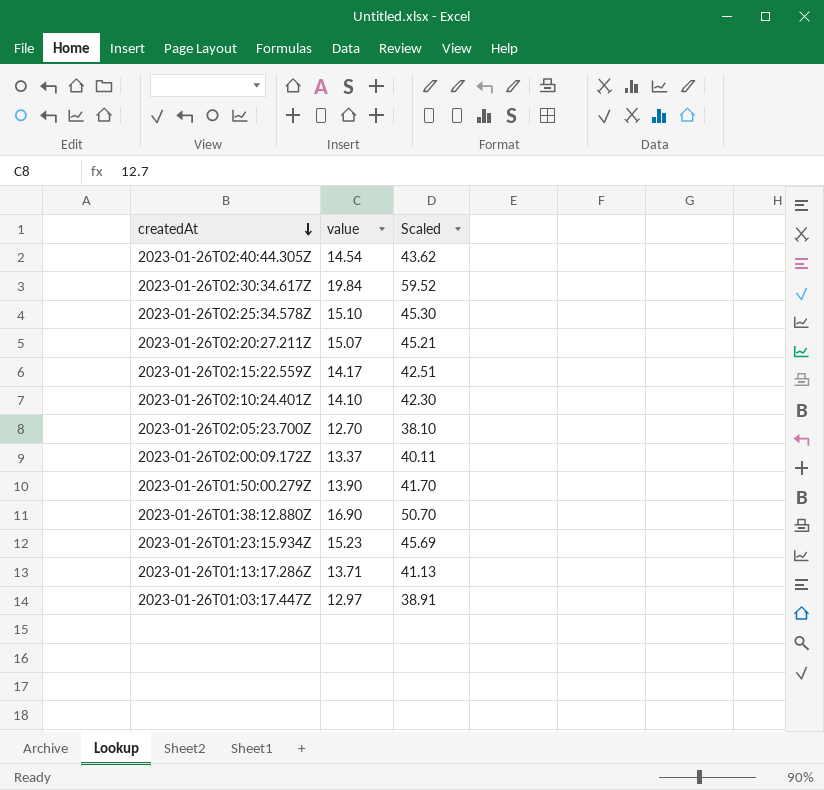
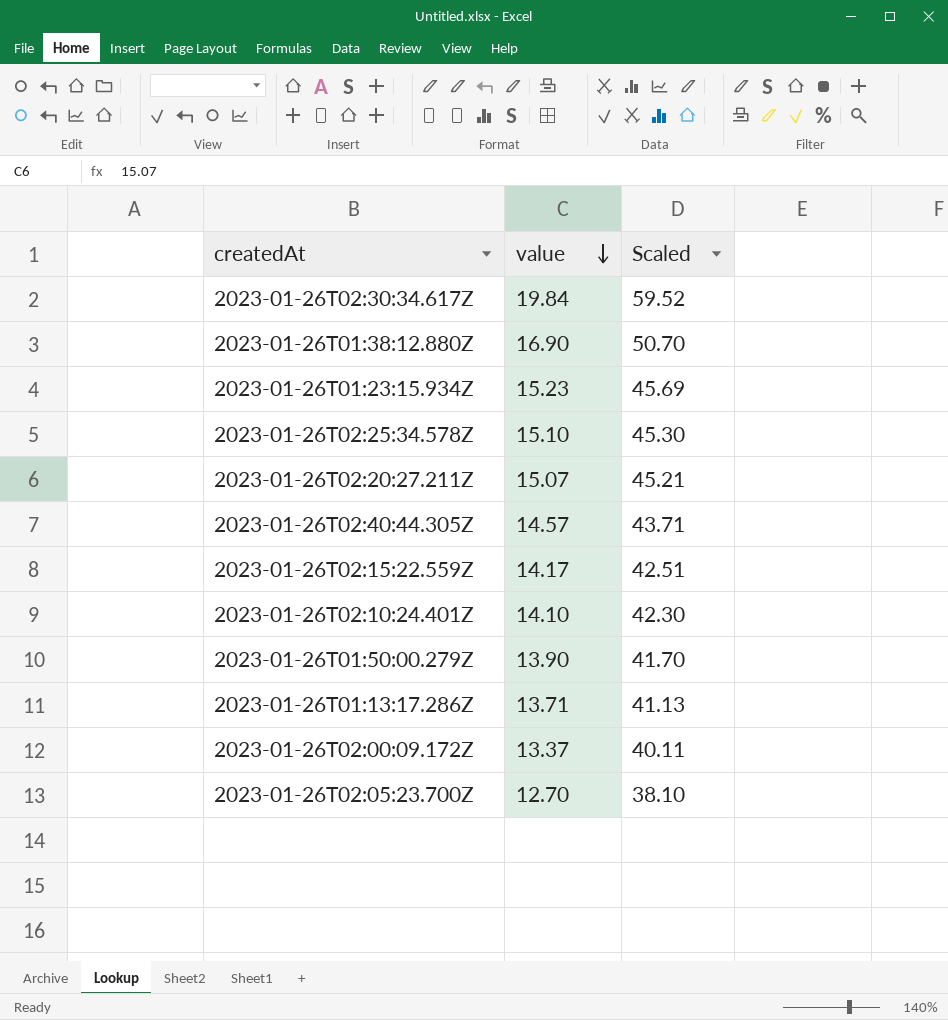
row order: createdAt descending -> value descending
row 2023-01-26T01:03:17.447Z: 12.97 | 38.91 -> none
2023-01-26T02:40:44.305Z | value: 14.54 -> 14.57
2023-01-26T02:40:44.305Z | Scaled: 43.62 -> 43.71

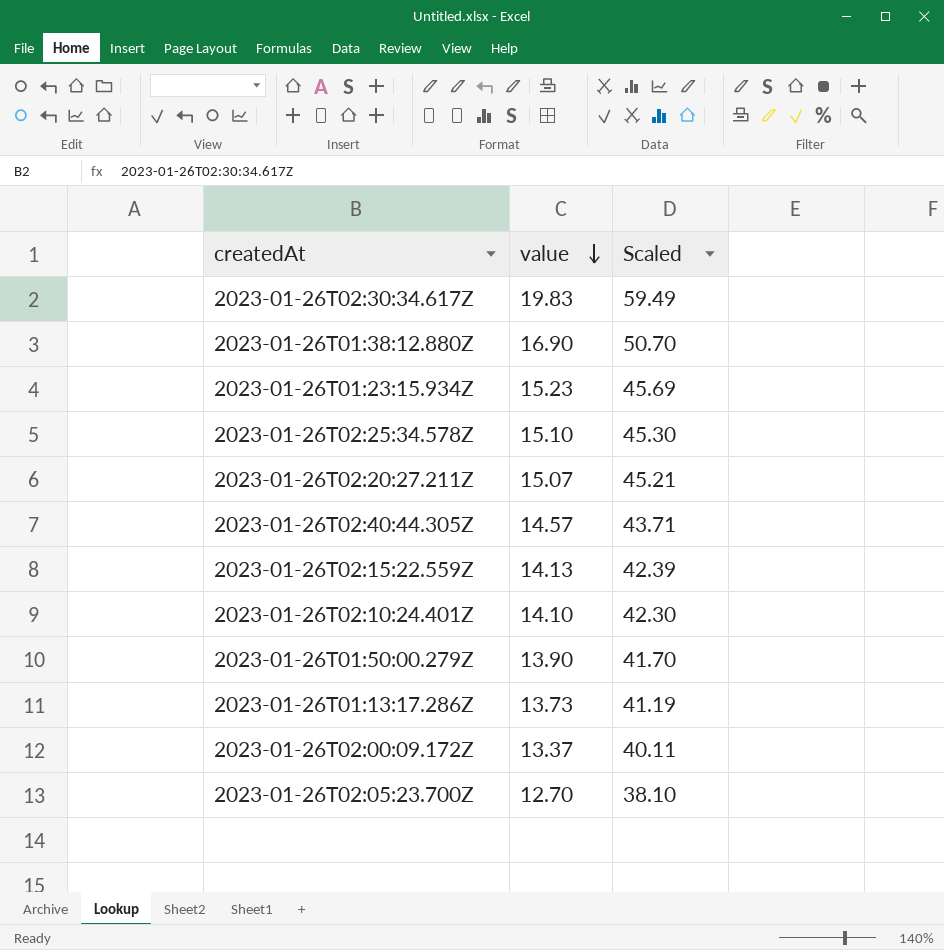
2023-01-26T02:30:34.617Z | value: 19.84 -> 19.83
2023-01-26T02:30:34.617Z | Scaled: 59.52 -> 59.49
2023-01-26T02:15:22.559Z | value: 14.17 -> 14.13
2023-01-26T02:15:22.559Z | Scaled: 42.51 -> 42.39
2023-01-26T01:13:17.286Z | value: 13.71 -> 13.73
2023-01-26T01:13:17.286Z | Scaled: 41.13 -> 41.19

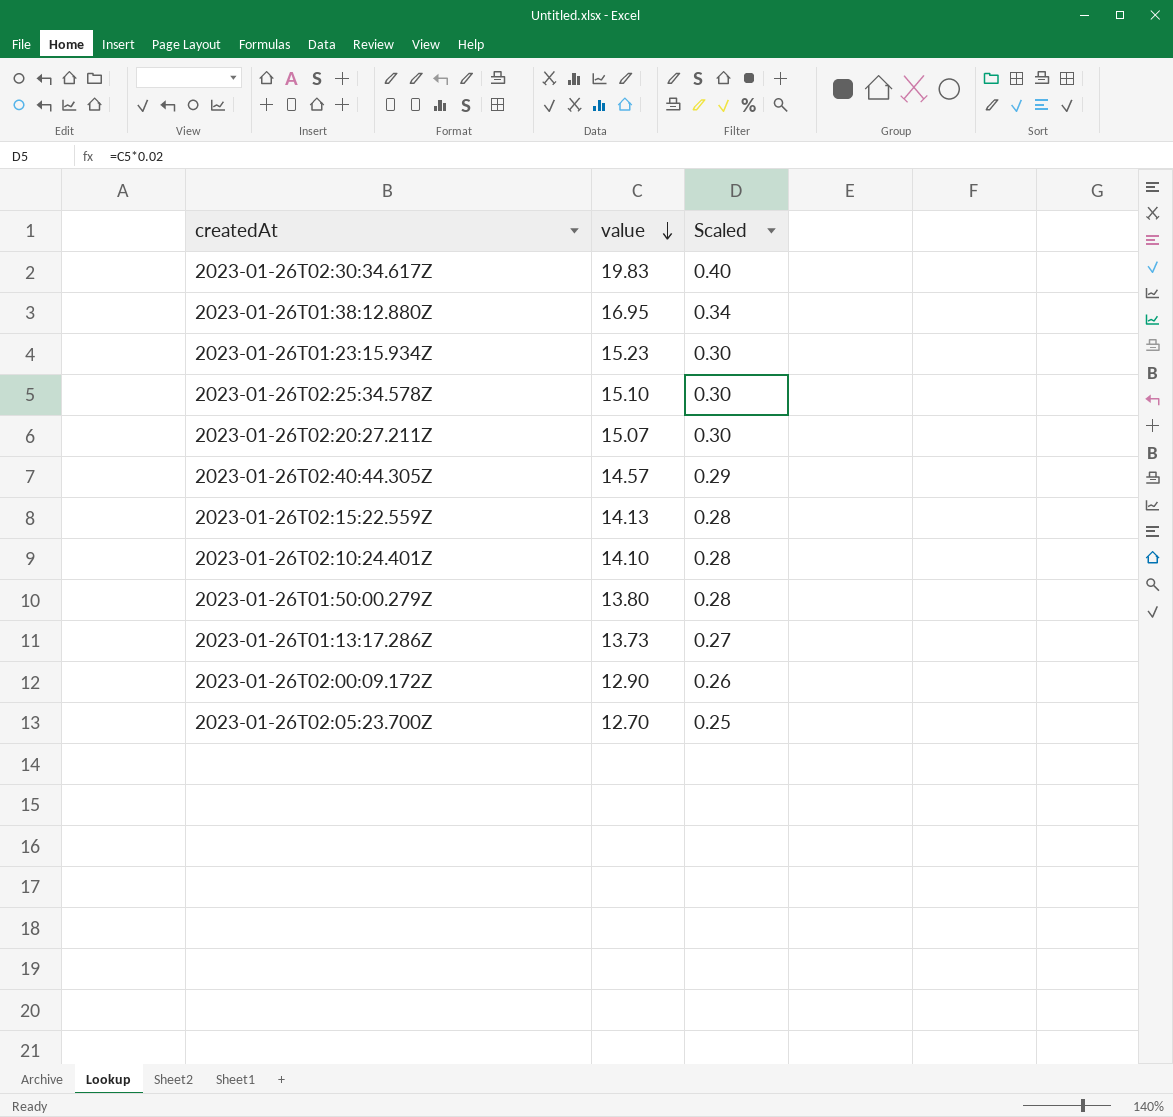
column Scaled | formula: [value] * 3 -> [value] * 0.02
2023-01-26T01:38:12.880Z | value: 16.90 -> 16.95
2023-01-26T01:50:00.279Z | value: 13.90 -> 13.80
2023-01-26T02:00:09.172Z | value: 13.37 -> 12.90

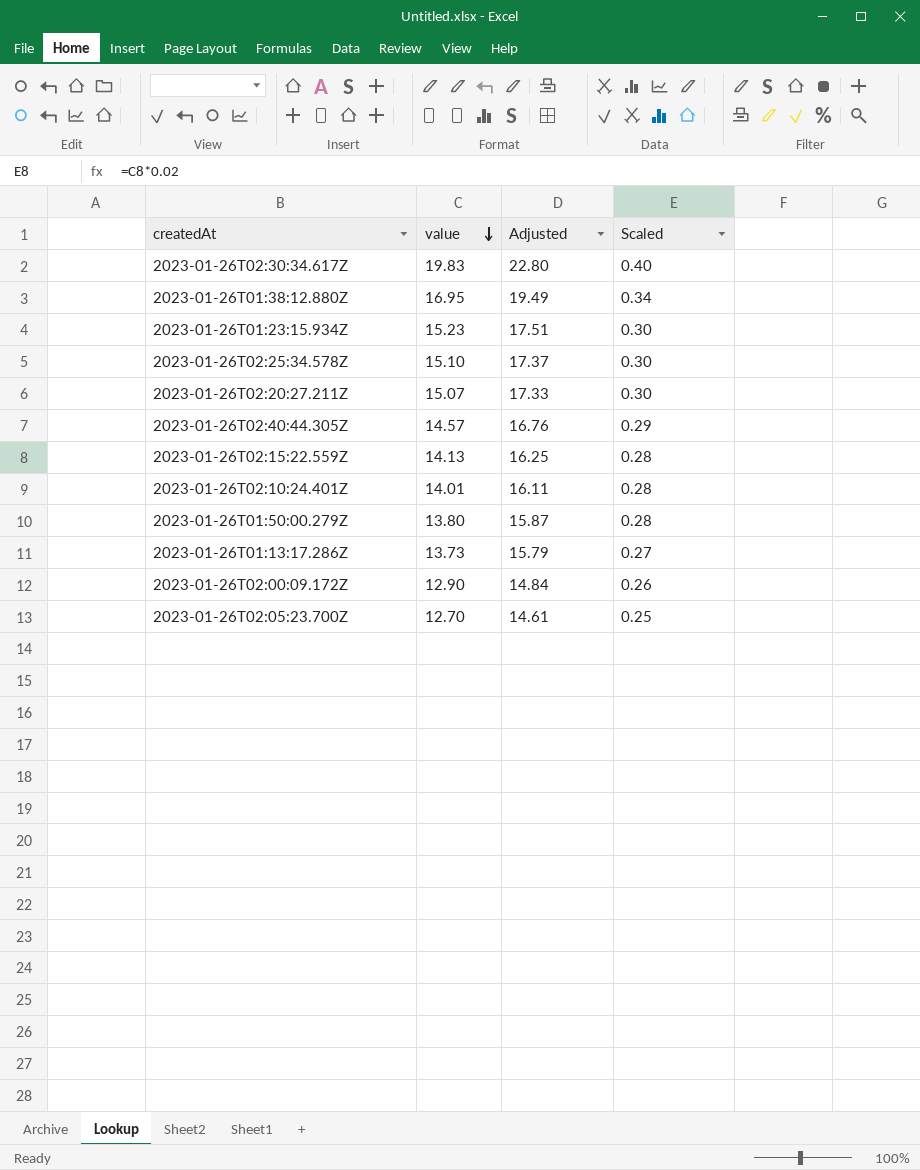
column Adjusted | formula: none -> [value] * 1.15
2023-01-26T02:10:24.401Z | value: 14.10 -> 14.01

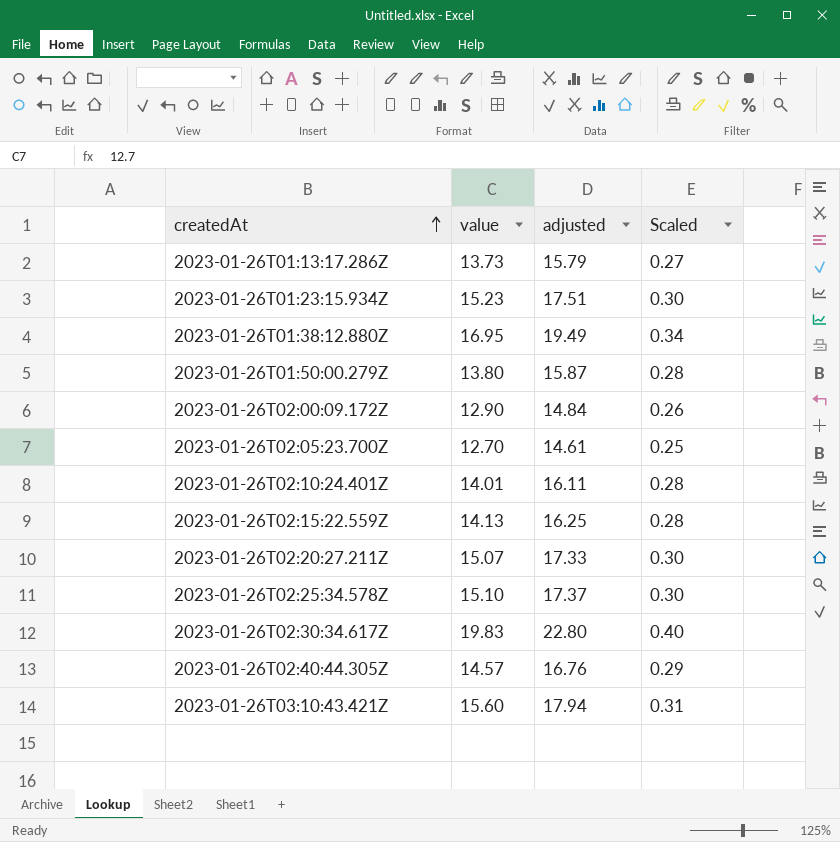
row order: value descending -> createdAt ascending
column name: Adjusted -> adjusted
row 2023-01-26T03:10:43.421Z: none -> 15.60 | 17.94 | 0.31

